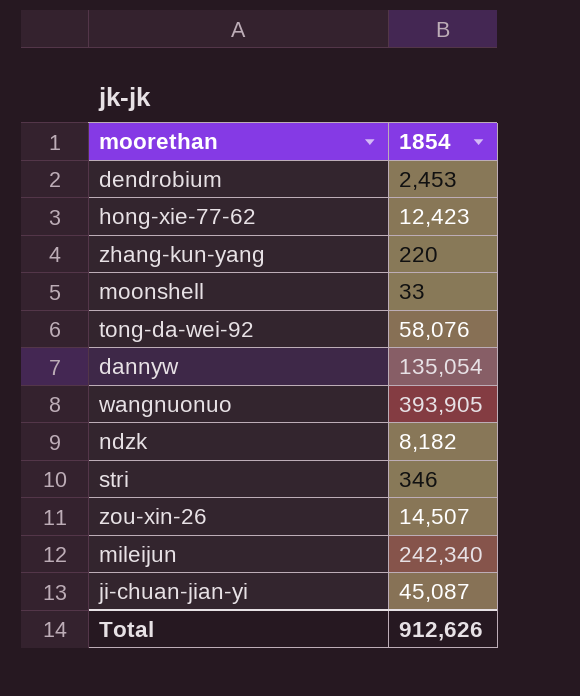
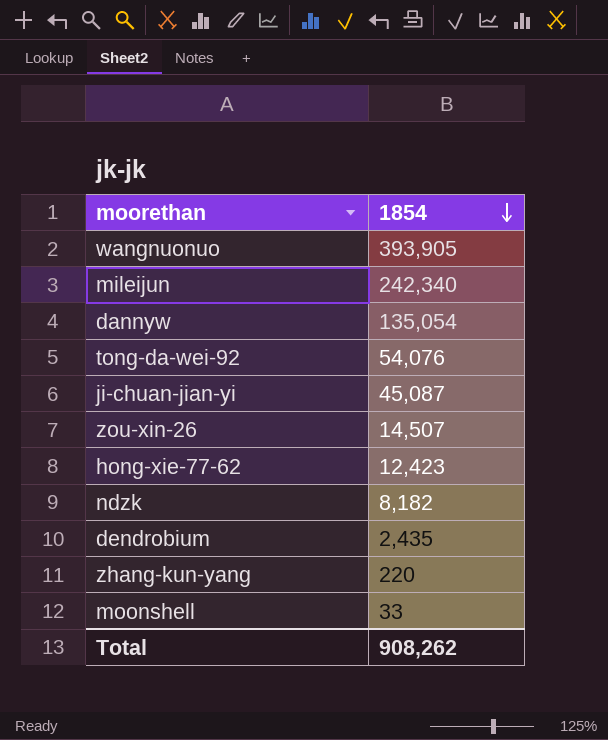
row order: none -> 1854 descending
row stri: 346 -> none
tong-da-wei-92 | 1854: 58,076 -> 54,076
dendrobium | 1854: 2,453 -> 2,435
Total | 1854: 912,626 -> 908,262

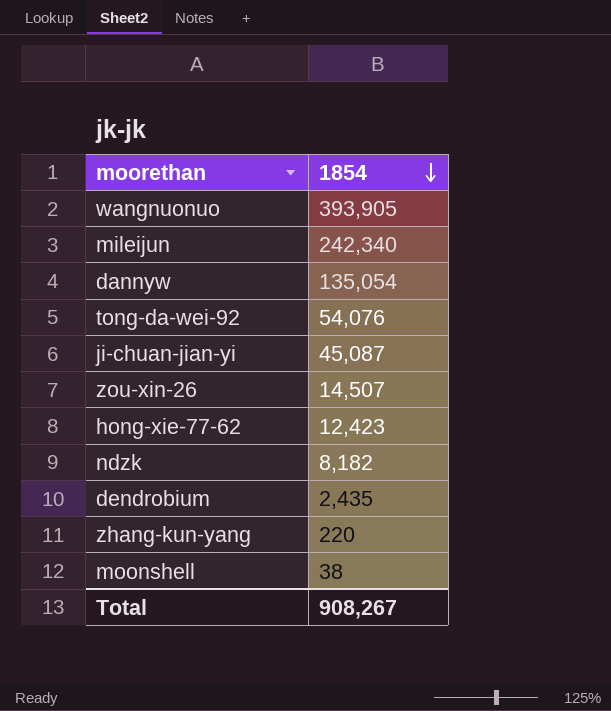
moonshell | 1854: 33 -> 38
Total | 1854: 908,262 -> 908,267

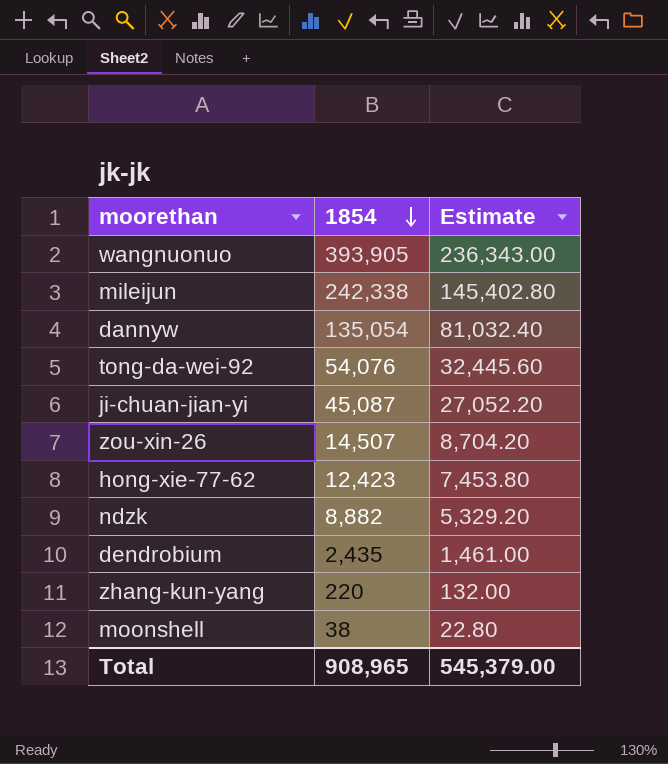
column Estimate | formula: none -> [1854] * 0.6
mileijun | 1854: 242,340 -> 242,338
ndzk | 1854: 8,182 -> 8,882
Total | 1854: 908,267 -> 908,965

